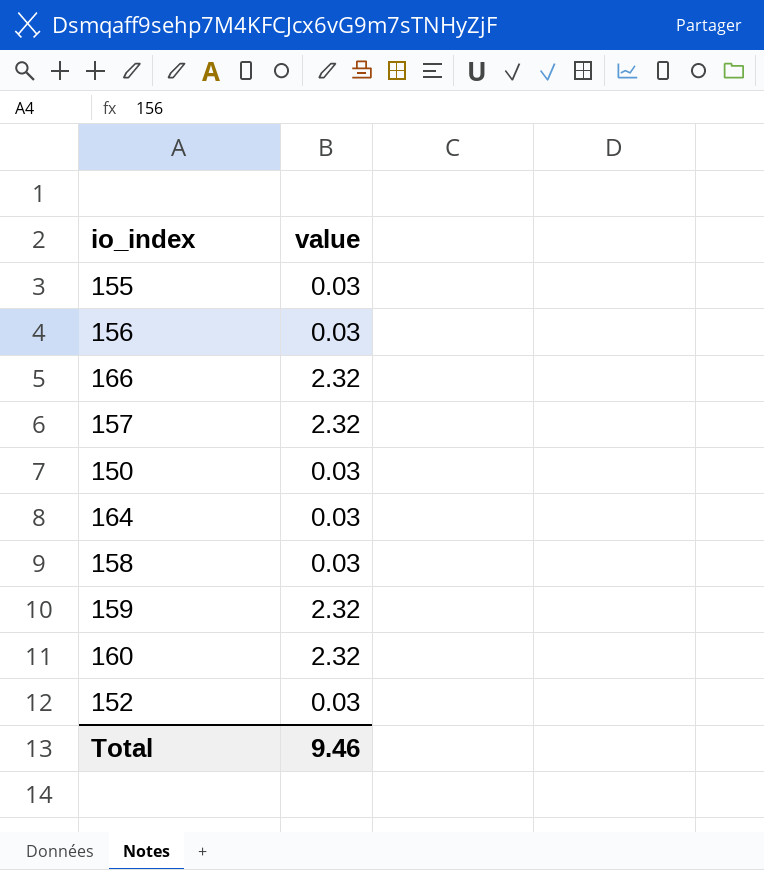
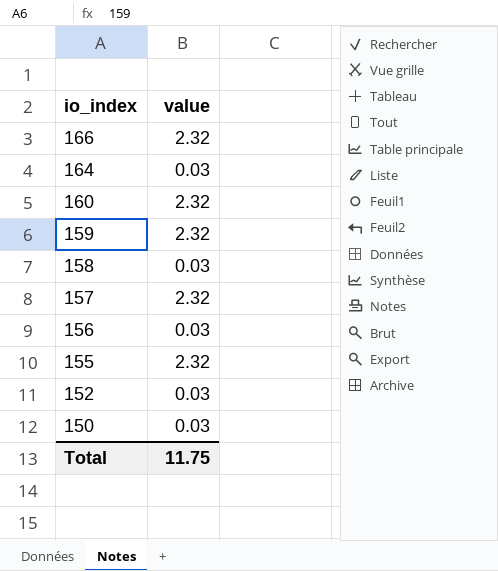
row order: none -> io_index descending
155 | value: 0.03 -> 2.32
Total | value: 9.46 -> 11.75

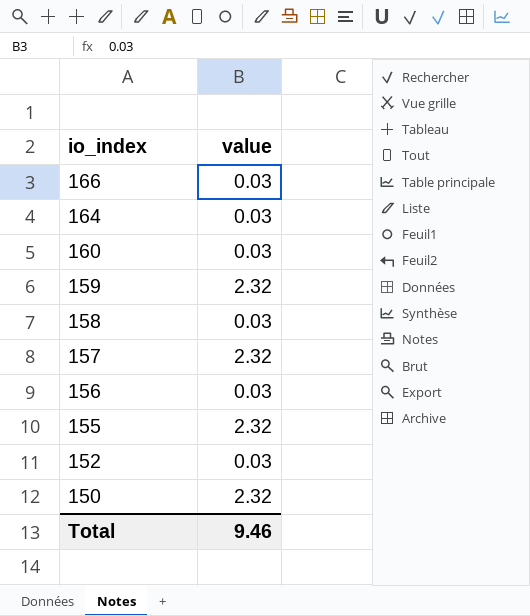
166 | value: 2.32 -> 0.03
160 | value: 2.32 -> 0.03
150 | value: 0.03 -> 2.32
Total | value: 11.75 -> 9.46

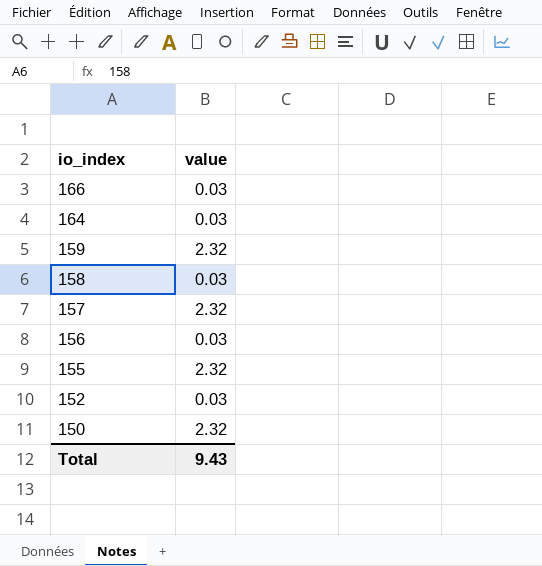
row 160: 0.03 -> none
Total | value: 9.46 -> 9.43

